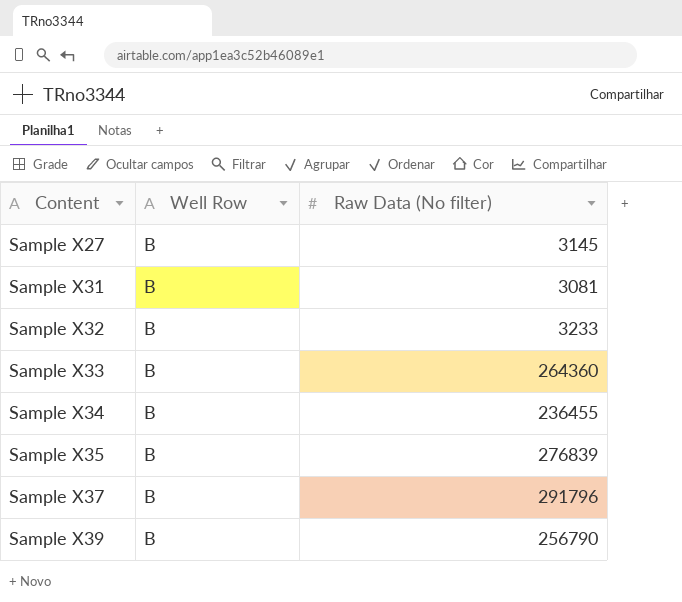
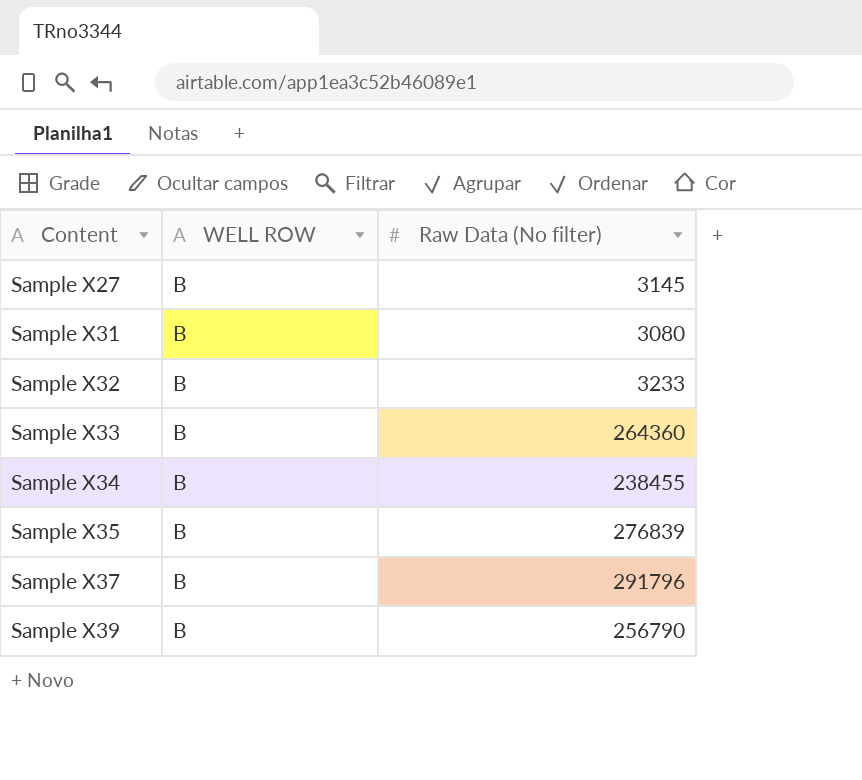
column name: Well Row -> WELL ROW
Sample X31 | Raw Data (No filter): 3081 -> 3080
Sample X34 | Raw Data (No filter): 236455 -> 238455

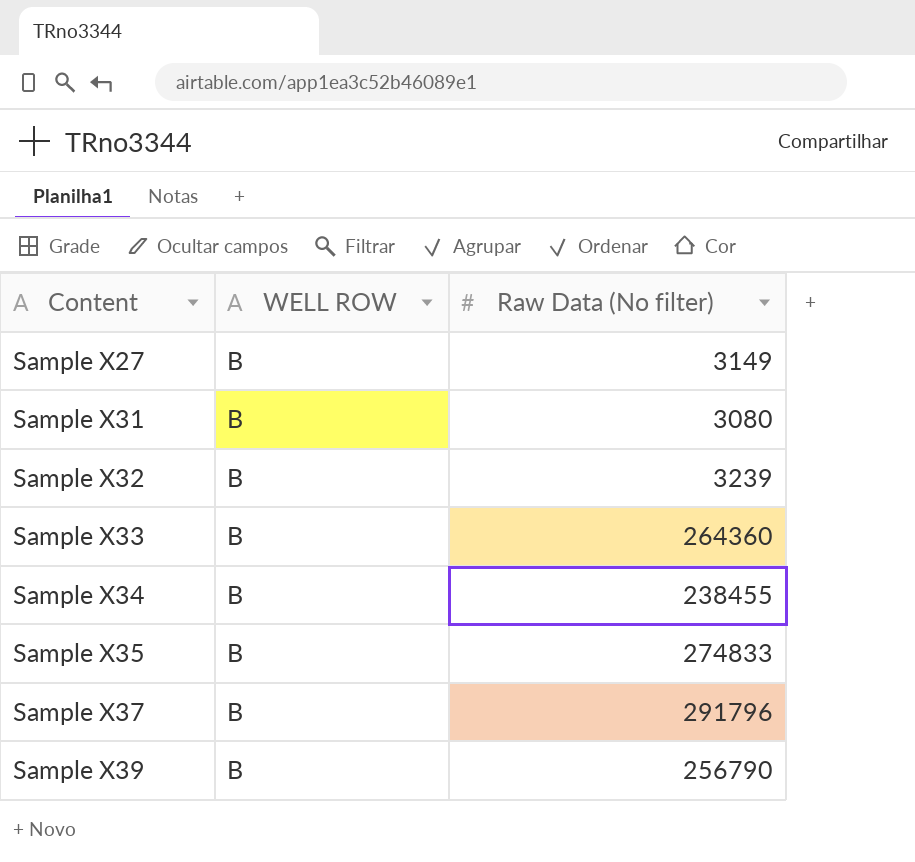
Sample X27 | Raw Data (No filter): 3145 -> 3149
Sample X32 | Raw Data (No filter): 3233 -> 3239
Sample X35 | Raw Data (No filter): 276839 -> 274833

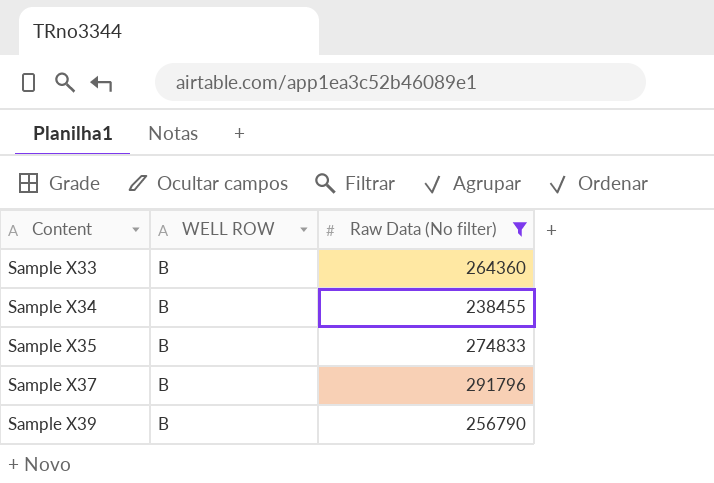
filter: none -> Raw Data (No filter) >= 238455

